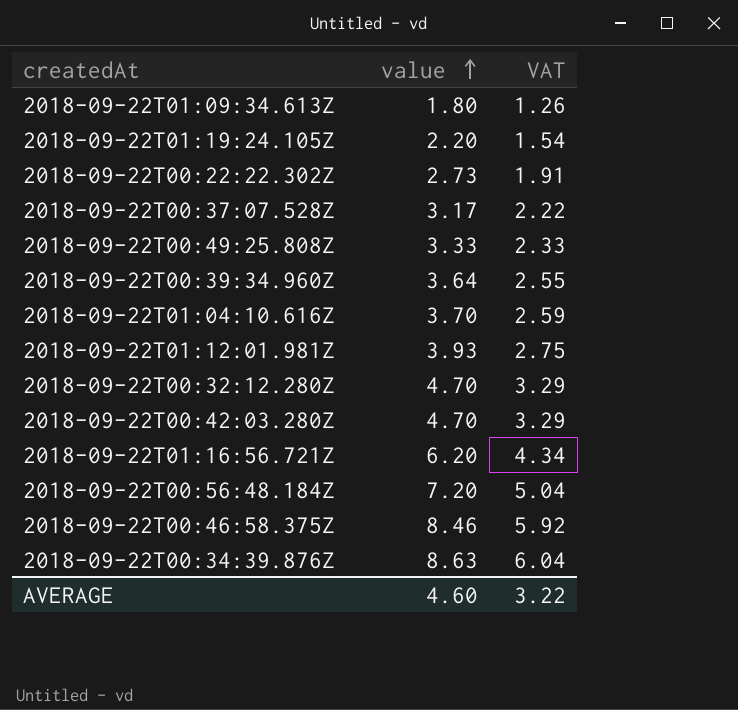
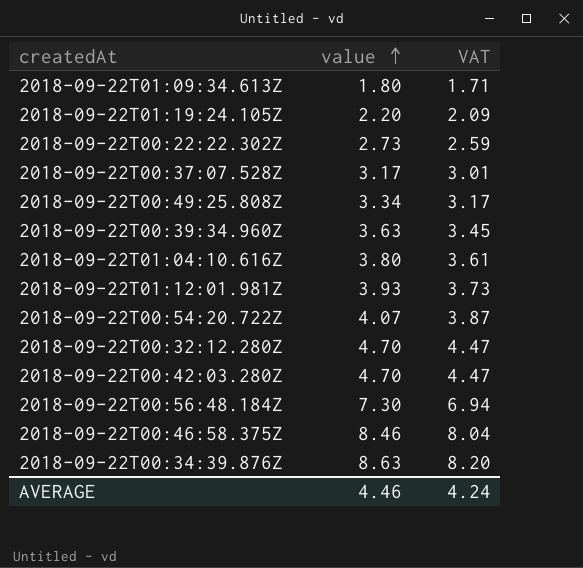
column VAT | formula: [value] * 0.7 -> [value] * 0.95
row 2018-09-22T01:16:56.721Z: 6.20 | 4.34 -> none
2018-09-22T00:49:25.808Z | value: 3.33 -> 3.34
2018-09-22T00:39:34.960Z | value: 3.64 -> 3.63
2018-09-22T01:04:10.616Z | value: 3.70 -> 3.80
row 2018-09-22T00:54:20.722Z: none -> 4.07 | 3.87
2018-09-22T00:56:48.184Z | value: 7.20 -> 7.30
AVERAGE | value: 4.60 -> 4.46
AVERAGE | VAT: 3.22 -> 4.24

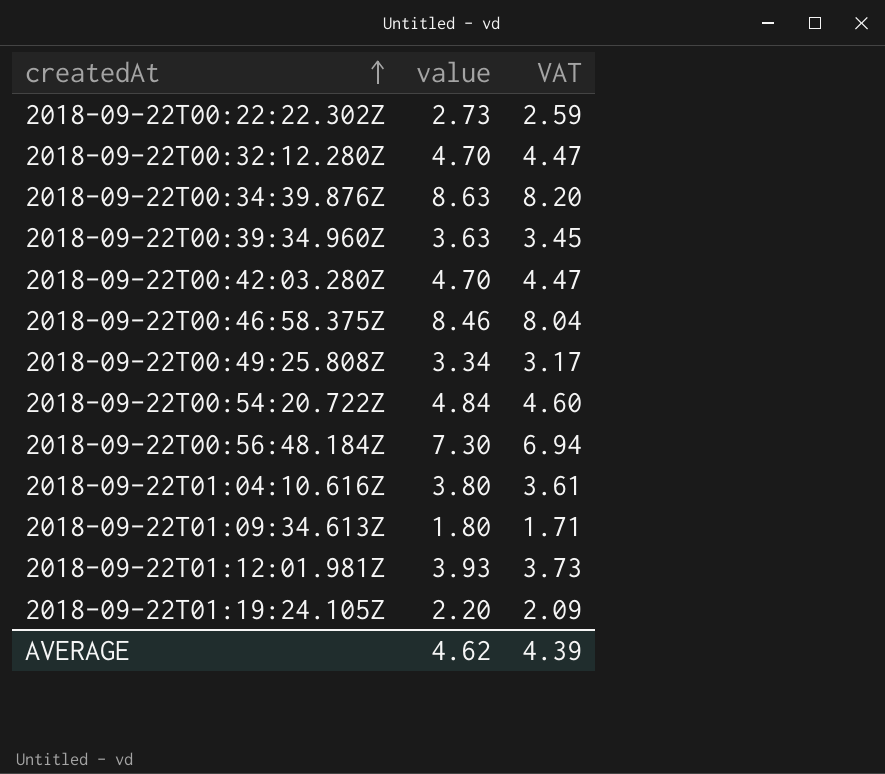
row order: value ascending -> createdAt ascending
row 2018-09-22T00:37:07.528Z: 3.17 | 3.01 -> none
2018-09-22T00:54:20.722Z | value: 4.07 -> 4.84
2018-09-22T00:54:20.722Z | VAT: 3.87 -> 4.60
AVERAGE | value: 4.46 -> 4.62
AVERAGE | VAT: 4.24 -> 4.39

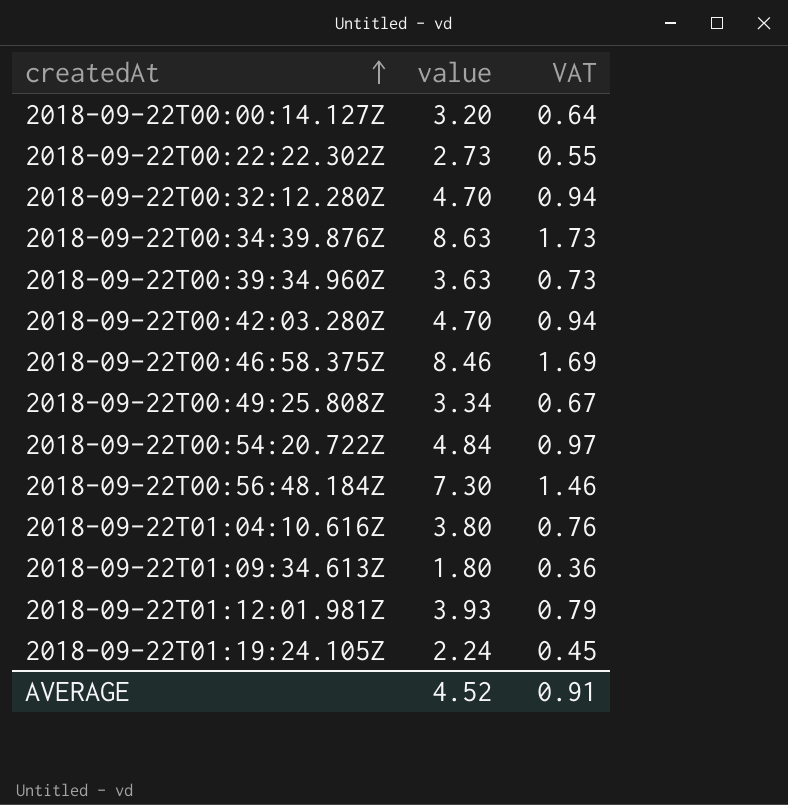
column VAT | formula: [value] * 0.95 -> [value] * 0.2
row 2018-09-22T00:00:14.127Z: none -> 3.20 | 0.64
2018-09-22T01:19:24.105Z | value: 2.20 -> 2.24
AVERAGE | value: 4.62 -> 4.52
AVERAGE | VAT: 4.39 -> 0.91

